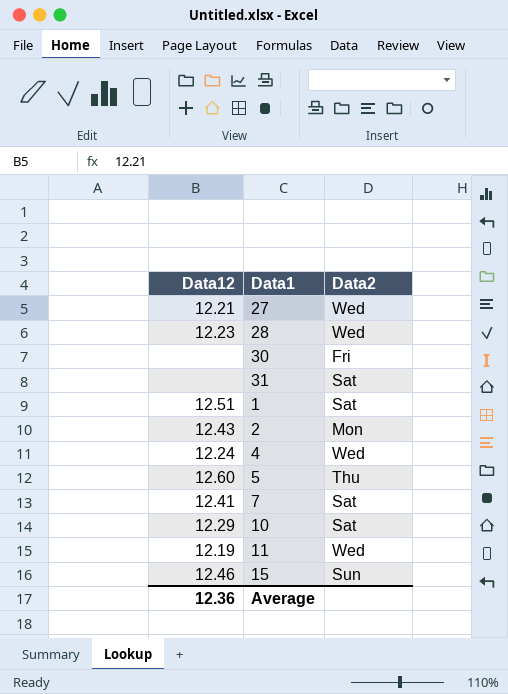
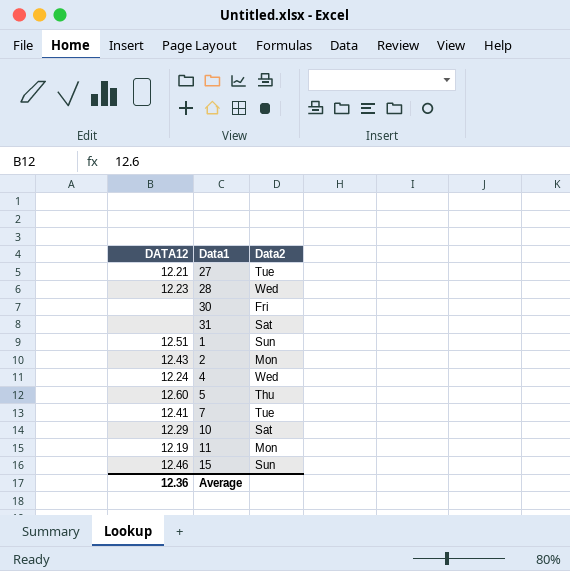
column name: Data12 -> DATA12
27 | Data2: Wed -> Tue
1 | Data2: Sat -> Sun
7 | Data2: Sat -> Tue
11 | Data2: Wed -> Mon

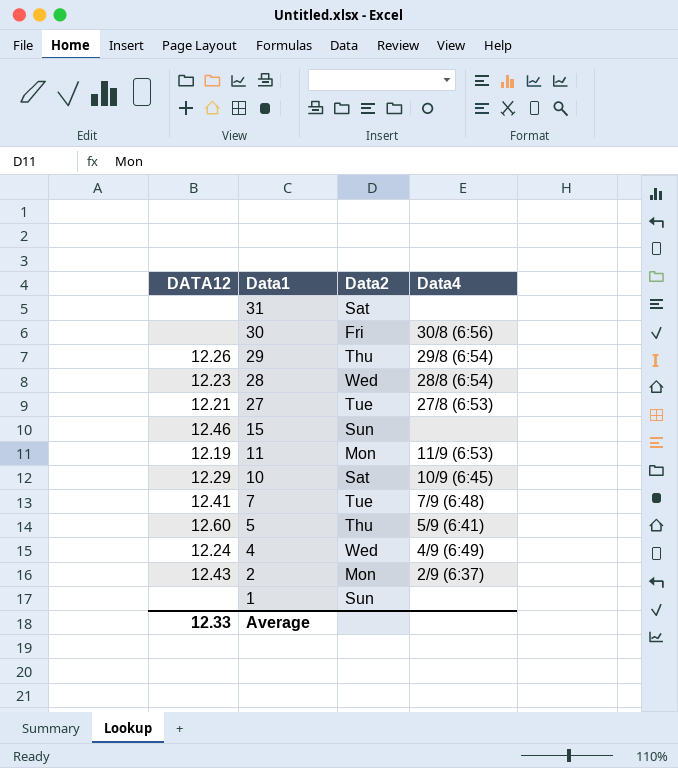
row order: none -> Data1 descending
column Data4 | position: none -> 4
row 29: none -> 12.26 | Thu | 29/8 (6:54)
1 | DATA12: 12.51 -> none
Average | DATA12: 12.36 -> 12.33

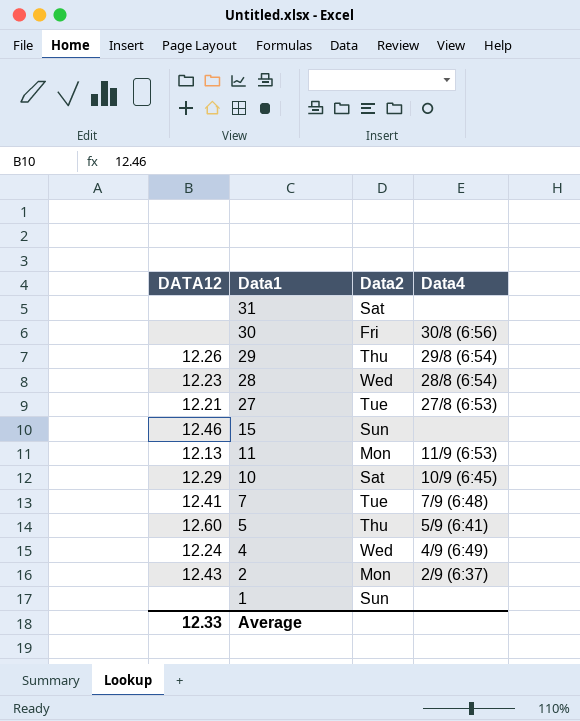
11 | DATA12: 12.19 -> 12.13

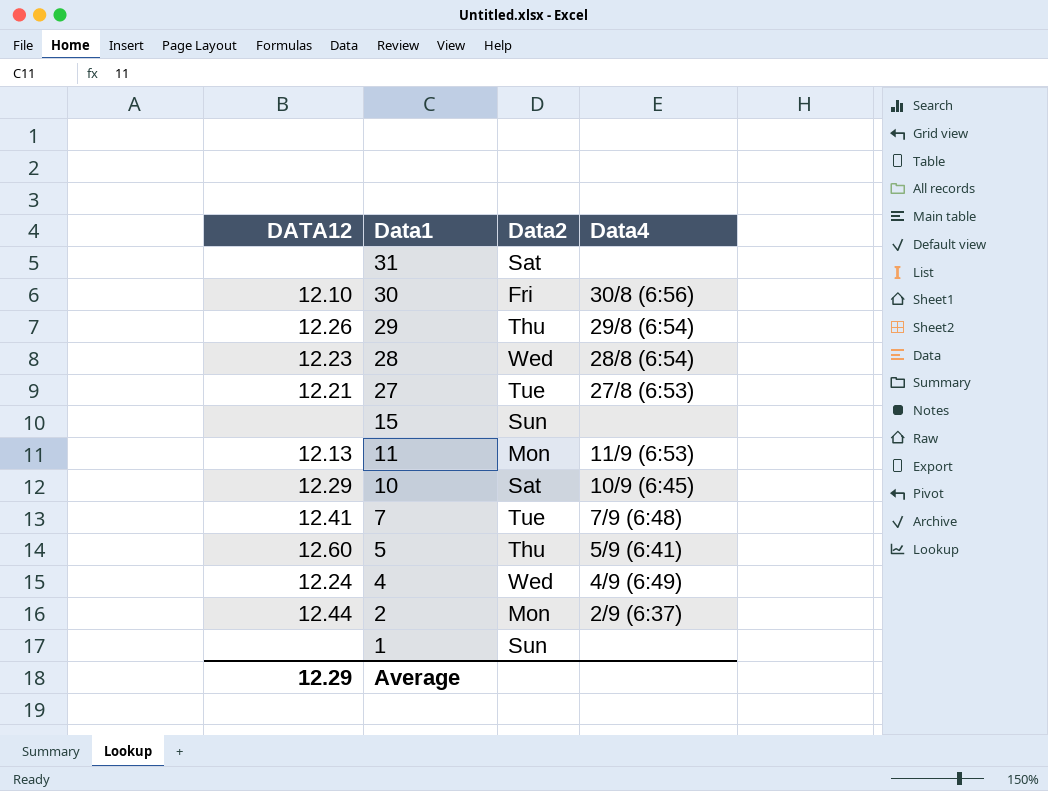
30 | DATA12: none -> 12.10
15 | DATA12: 12.46 -> none
2 | DATA12: 12.43 -> 12.44
Average | DATA12: 12.33 -> 12.29

